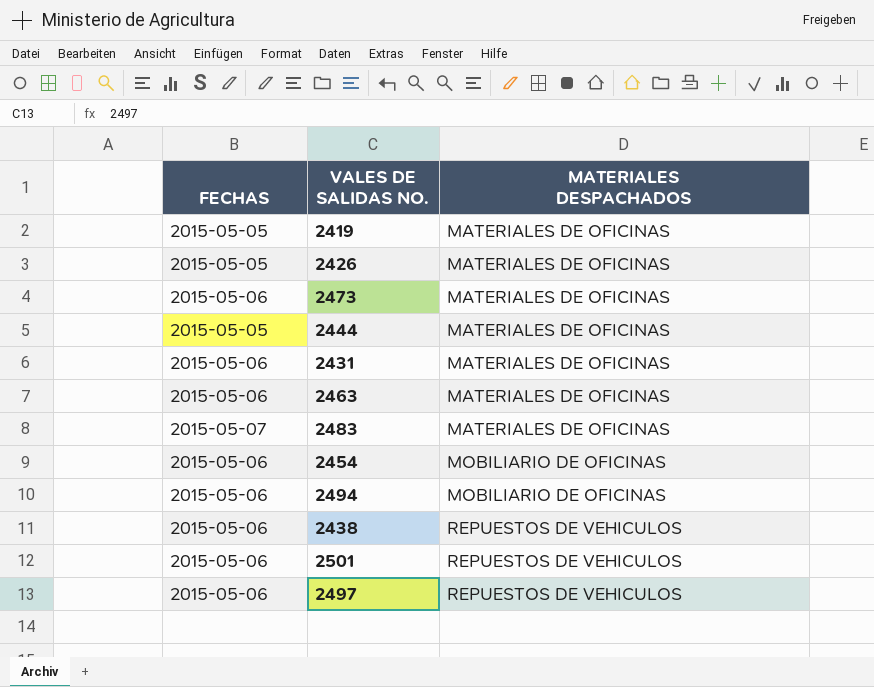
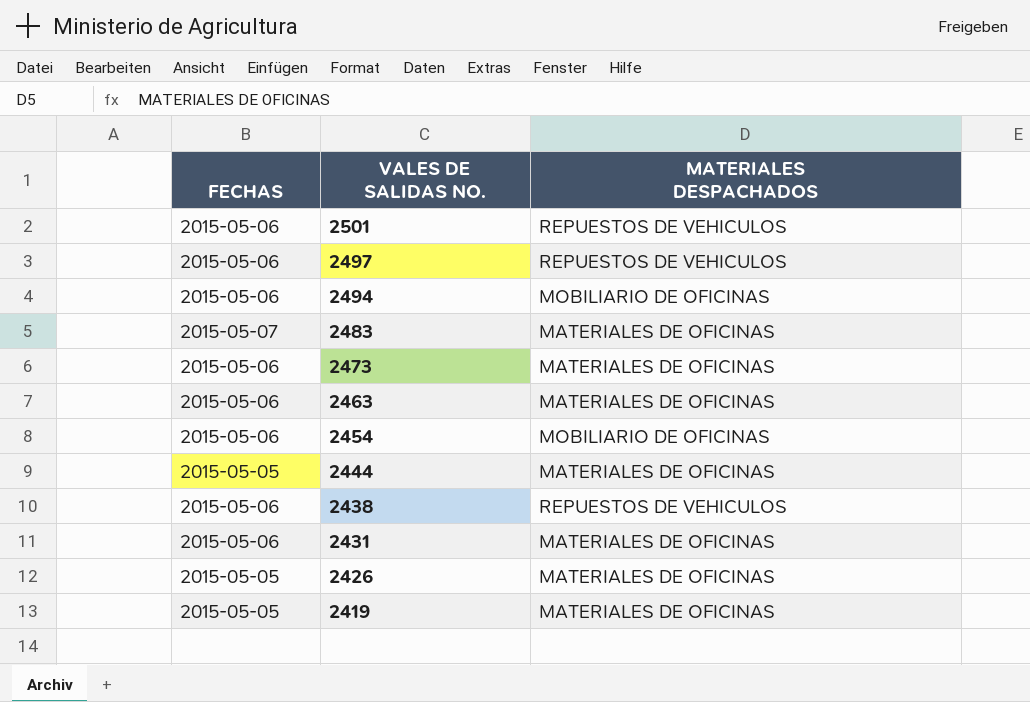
row order: MATERIALES DESPACHADOS ascending -> VALES DE SALIDAS NO. descending

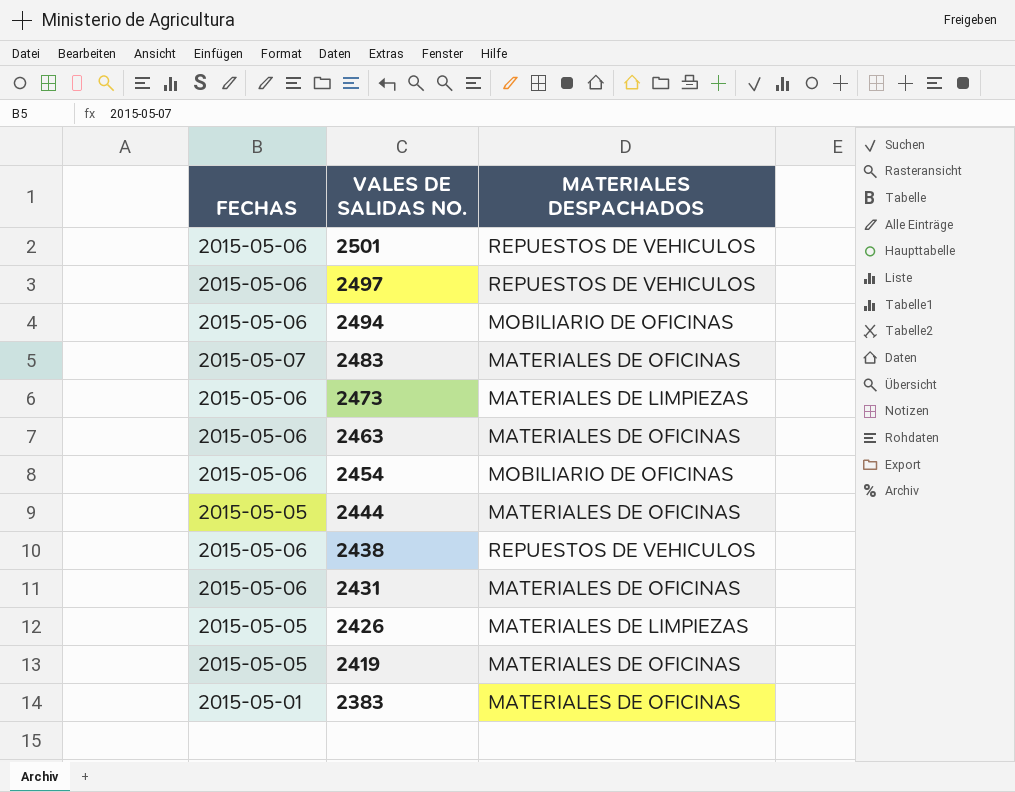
2473 | MATERIALES DESPACHADOS: MATERIALES DE OFICINAS -> MATERIALES DE LIMPIEZAS
2426 | MATERIALES DESPACHADOS: MATERIALES DE OFICINAS -> MATERIALES DE LIMPIEZAS
row 2383: none -> 2015-05-01 | MATERIALES DE OFICINAS

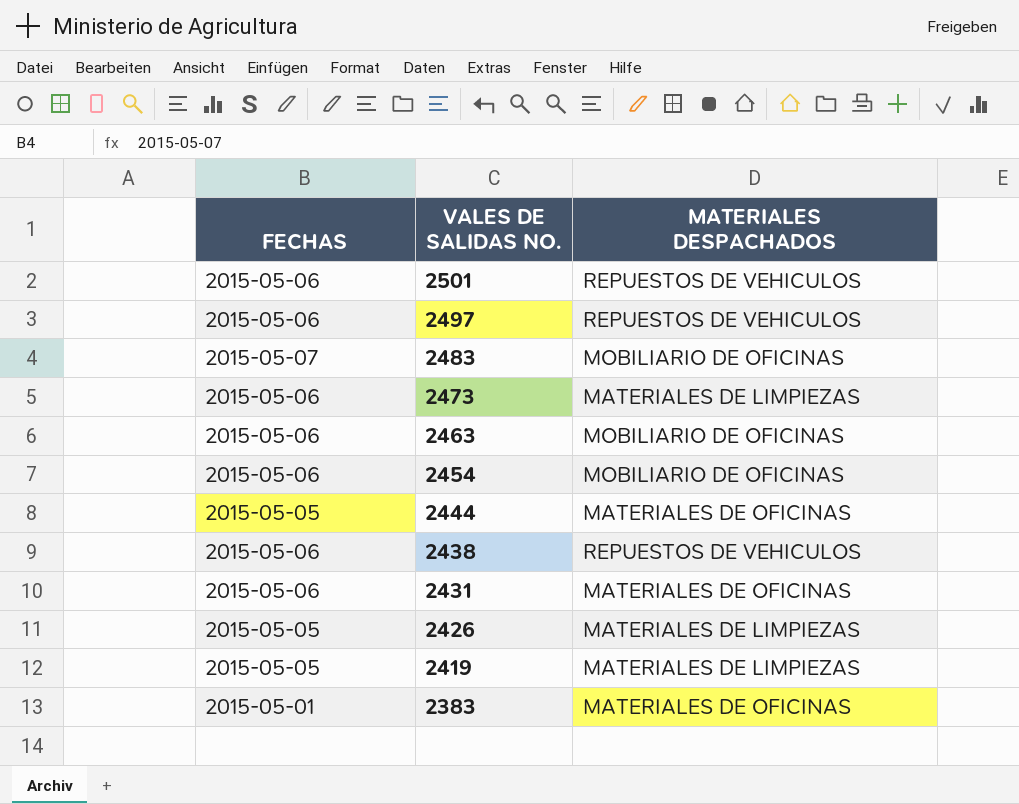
row 2494: 2015-05-06 | MOBILIARIO DE OFICINAS -> none
2483 | MATERIALES DESPACHADOS: MATERIALES DE OFICINAS -> MOBILIARIO DE OFICINAS
2463 | MATERIALES DESPACHADOS: MATERIALES DE OFICINAS -> MOBILIARIO DE OFICINAS
2419 | MATERIALES DESPACHADOS: MATERIALES DE OFICINAS -> MATERIALES DE LIMPIEZAS

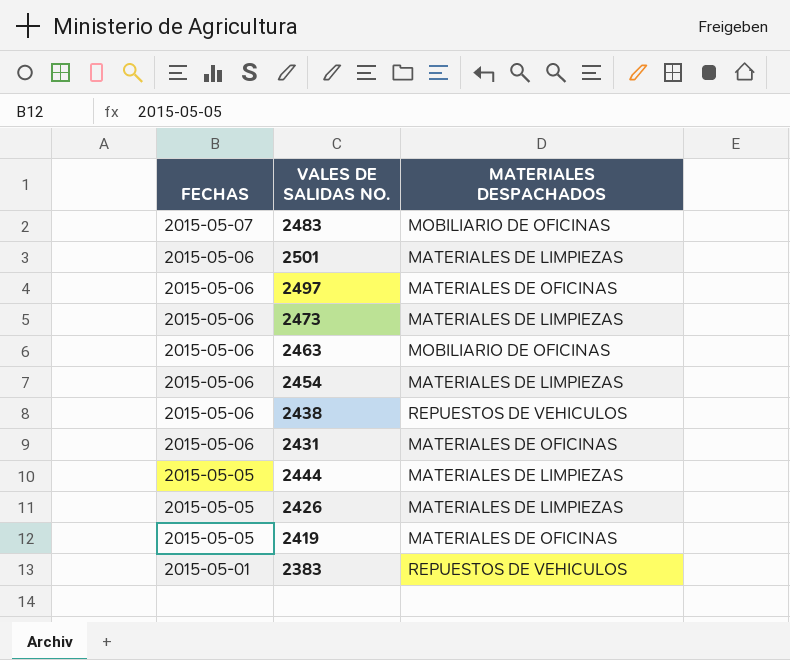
row order: VALES DE SALIDAS NO. descending -> FECHAS descending
2501 | MATERIALES DESPACHADOS: REPUESTOS DE VEHICULOS -> MATERIALES DE LIMPIEZAS
2497 | MATERIALES DESPACHADOS: REPUESTOS DE VEHICULOS -> MATERIALES DE OFICINAS
2454 | MATERIALES DESPACHADOS: MOBILIARIO DE OFICINAS -> MATERIALES DE LIMPIEZAS
2444 | MATERIALES DESPACHADOS: MATERIALES DE OFICINAS -> MATERIALES DE LIMPIEZAS
2419 | MATERIALES DESPACHADOS: MATERIALES DE LIMPIEZAS -> MATERIALES DE OFICINAS
2383 | MATERIALES DESPACHADOS: MATERIALES DE OFICINAS -> REPUESTOS DE VEHICULOS

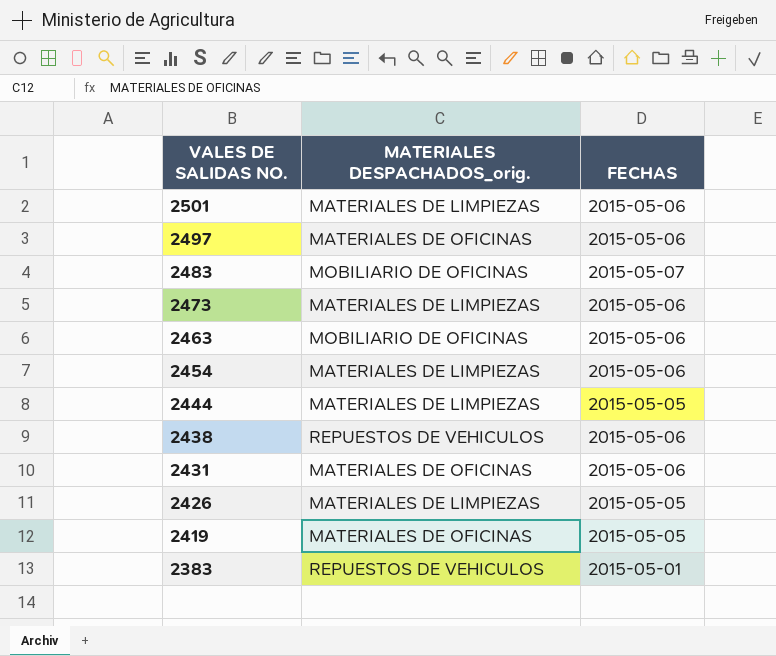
row order: FECHAS descending -> VALES DE SALIDAS NO. descending
column name: MATERIALES DESPACHADOS -> MATERIALES DESPACHADOS_orig.
column FECHAS | position: 1 -> 3

